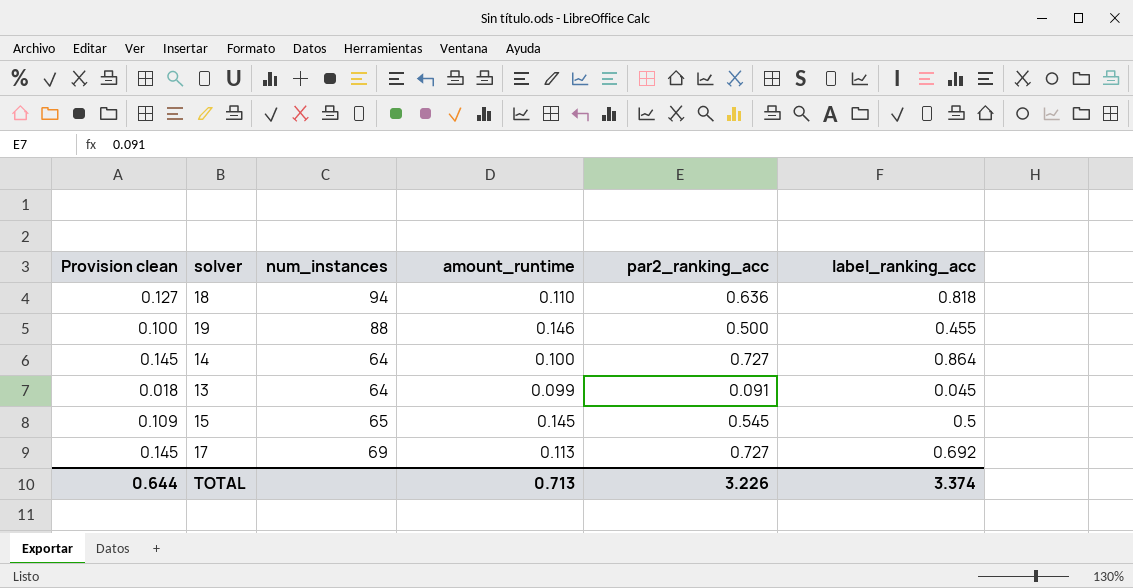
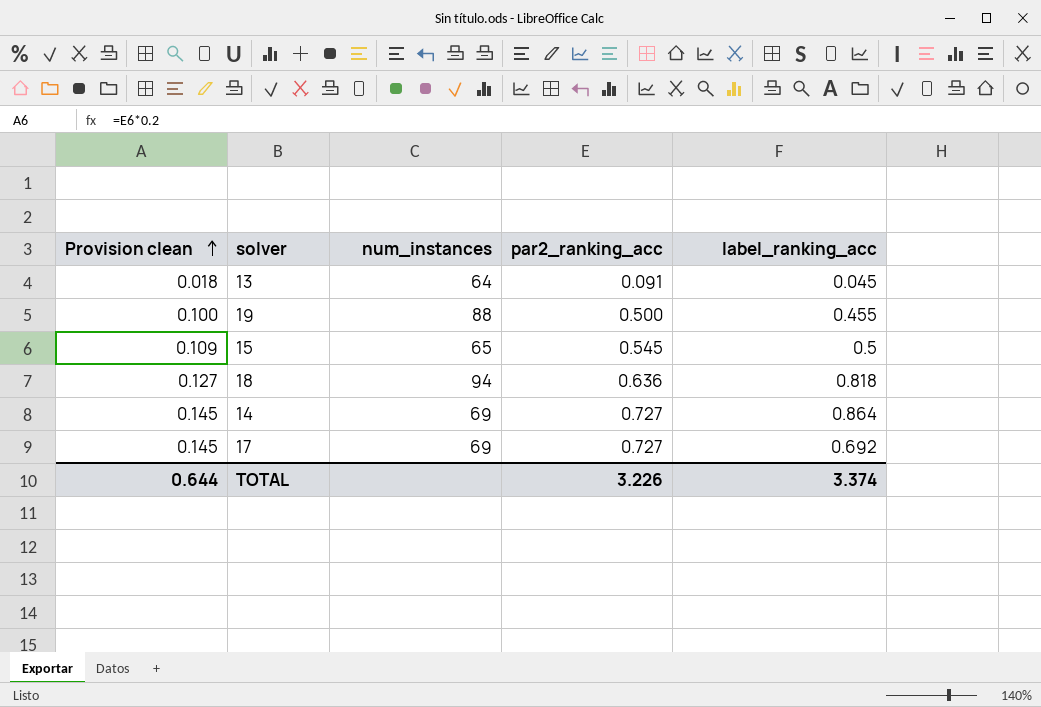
row order: none -> Provision clean ascending
column amount_runtime | position: 4 -> none
14 | num_instances: 64 -> 69

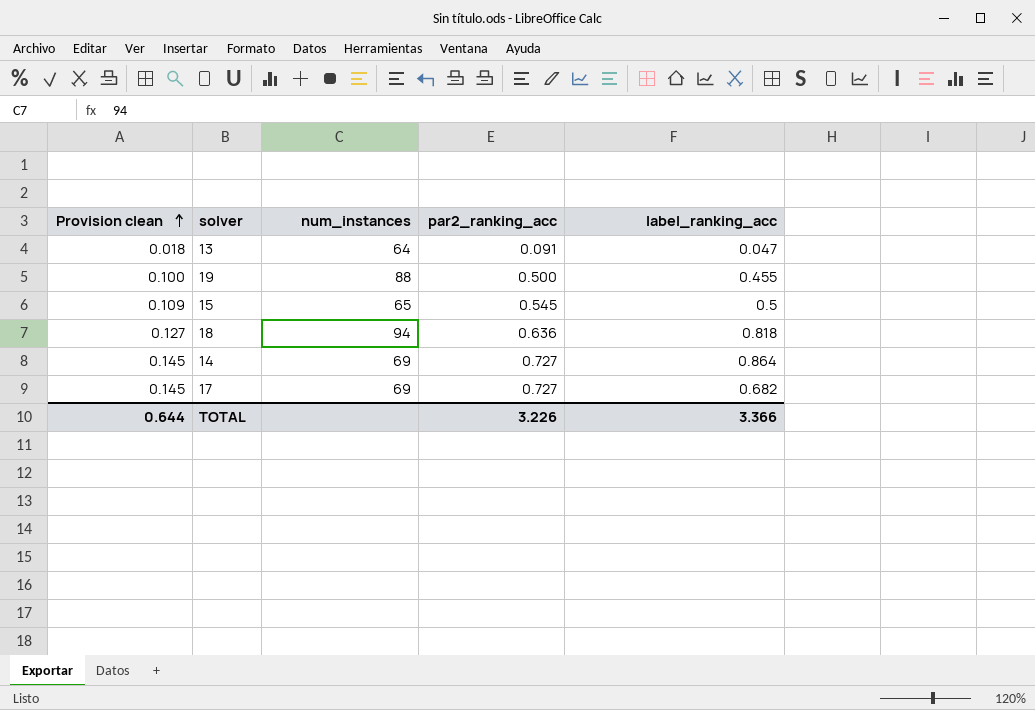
13 | label_ranking_acc: 0.045 -> 0.047
17 | label_ranking_acc: 0.692 -> 0.682
TOTAL | label_ranking_acc: 3.374 -> 3.366

